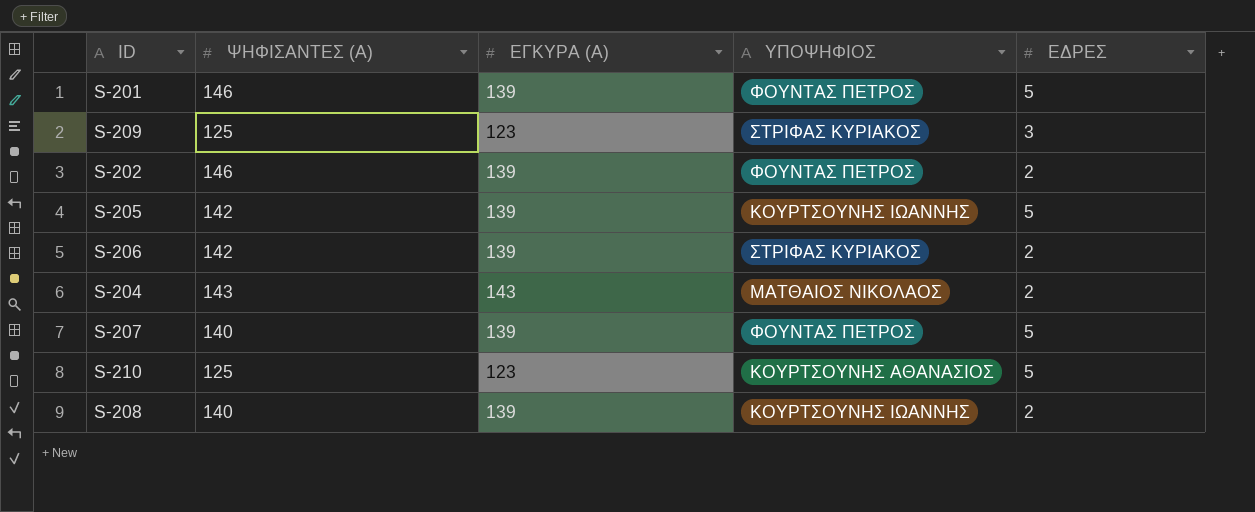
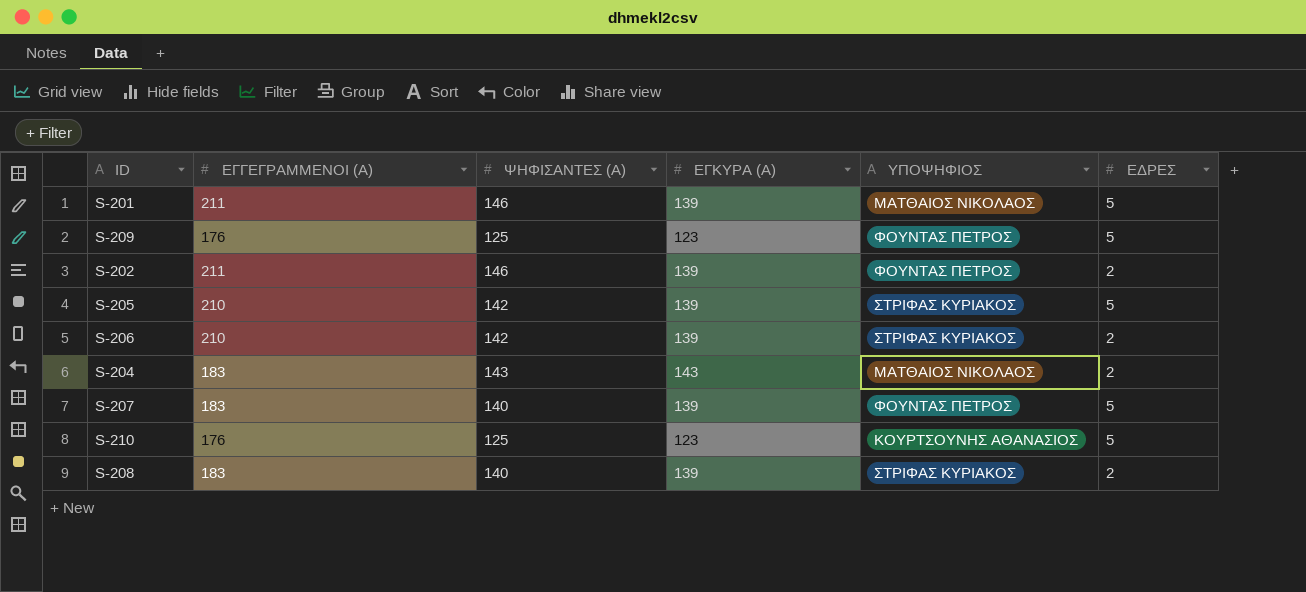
column ΕΓΓΕΓΡΑΜΜΕΝΟΙ (Α) | position: none -> 2
S-201 | ΥΠΟΨΗΦΙΟΣ: ΦΟΥΝΤΑΣ ΠΕΤΡΟΣ -> ΜΑΤΘΑΙΟΣ ΝΙΚΟΛΑΟΣ
S-209 | ΥΠΟΨΗΦΙΟΣ: ΣΤΡΙΦΑΣ ΚΥΡΙΑΚΟΣ -> ΦΟΥΝΤΑΣ ΠΕΤΡΟΣ
S-209 | ΕΔΡΕΣ: 3 -> 5
S-205 | ΥΠΟΨΗΦΙΟΣ: ΚΟΥΡΤΣΟΥΝΗΣ ΙΩΑΝΝΗΣ -> ΣΤΡΙΦΑΣ ΚΥΡΙΑΚΟΣ
S-208 | ΥΠΟΨΗΦΙΟΣ: ΚΟΥΡΤΣΟΥΝΗΣ ΙΩΑΝΝΗΣ -> ΣΤΡΙΦΑΣ ΚΥΡΙΑΚΟΣ

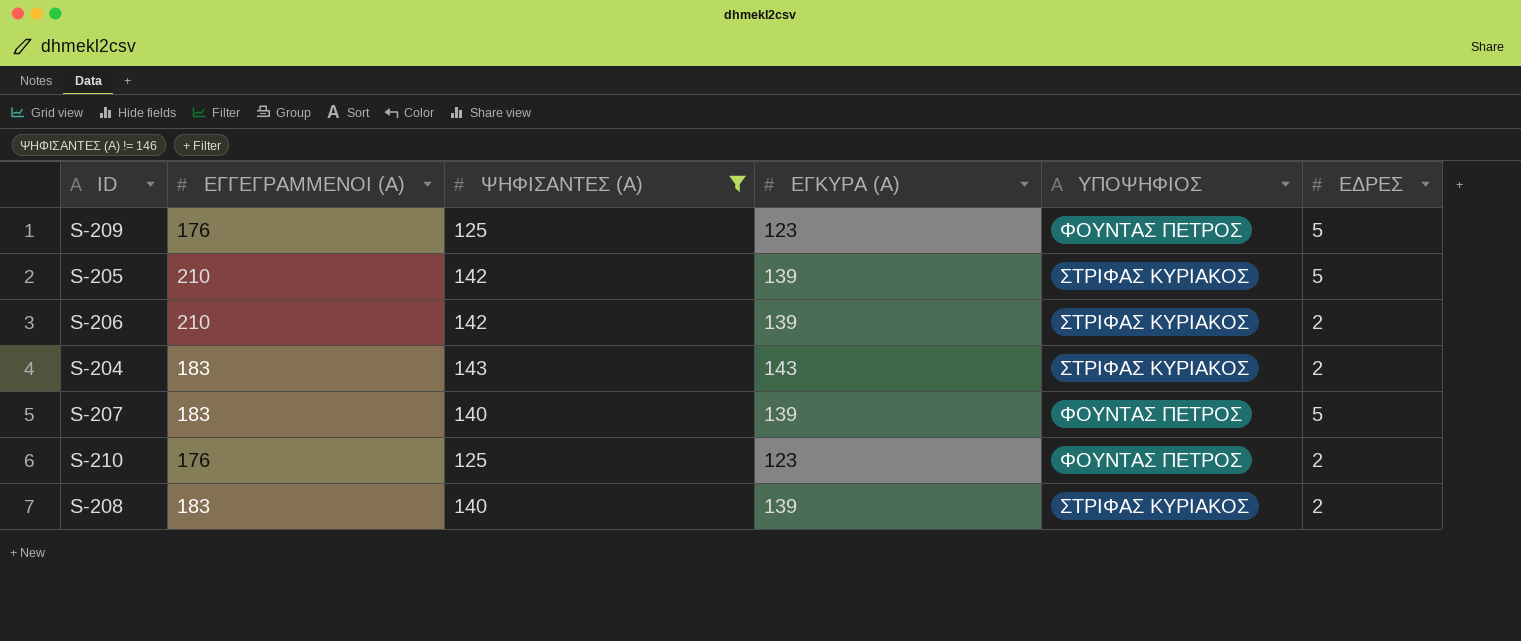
filter: none -> ΨΗΦΙΣΑΝΤΕΣ (Α) != 146
S-204 | ΥΠΟΨΗΦΙΟΣ: ΜΑΤΘΑΙΟΣ ΝΙΚΟΛΑΟΣ -> ΣΤΡΙΦΑΣ ΚΥΡΙΑΚΟΣ
S-210 | ΥΠΟΨΗΦΙΟΣ: ΚΟΥΡΤΣΟΥΝΗΣ ΑΘΑΝΑΣΙΟΣ -> ΦΟΥΝΤΑΣ ΠΕΤΡΟΣ
S-210 | ΕΔΡΕΣ: 5 -> 2

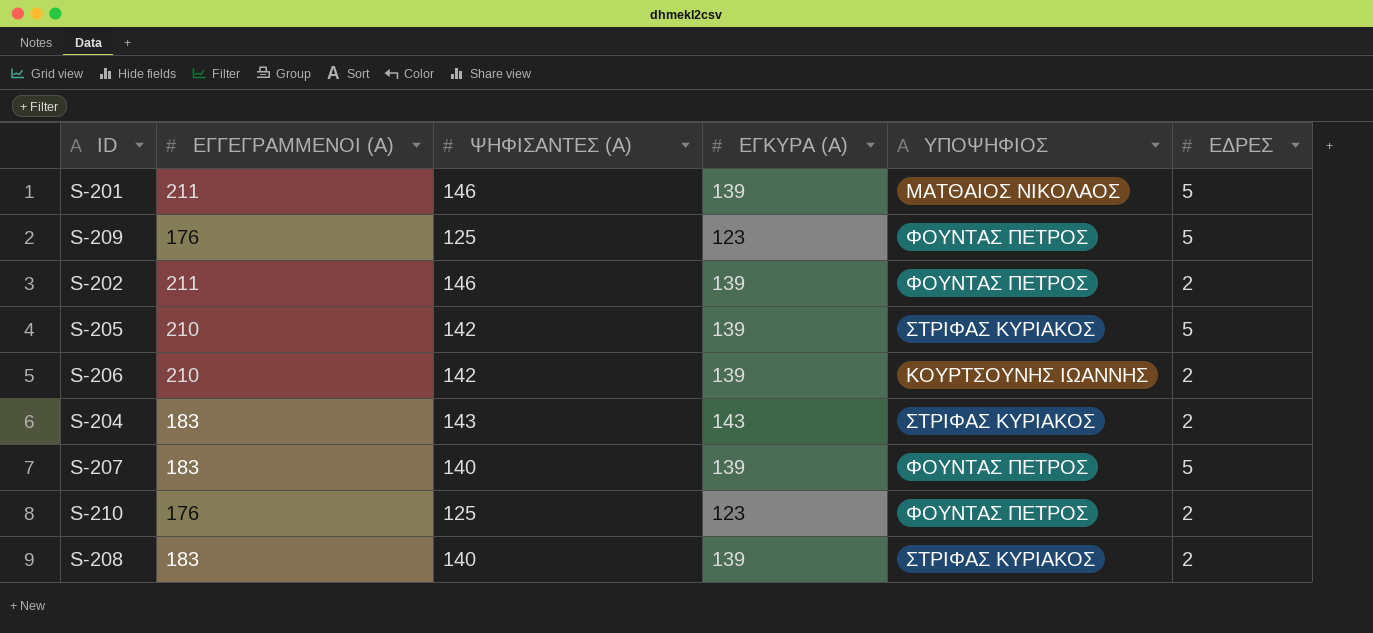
filter: ΨΗΦΙΣΑΝΤΕΣ (Α) != 146 -> none
S-206 | ΥΠΟΨΗΦΙΟΣ: ΣΤΡΙΦΑΣ ΚΥΡΙΑΚΟΣ -> ΚΟΥΡΤΣΟΥΝΗΣ ΙΩΑΝΝΗΣ

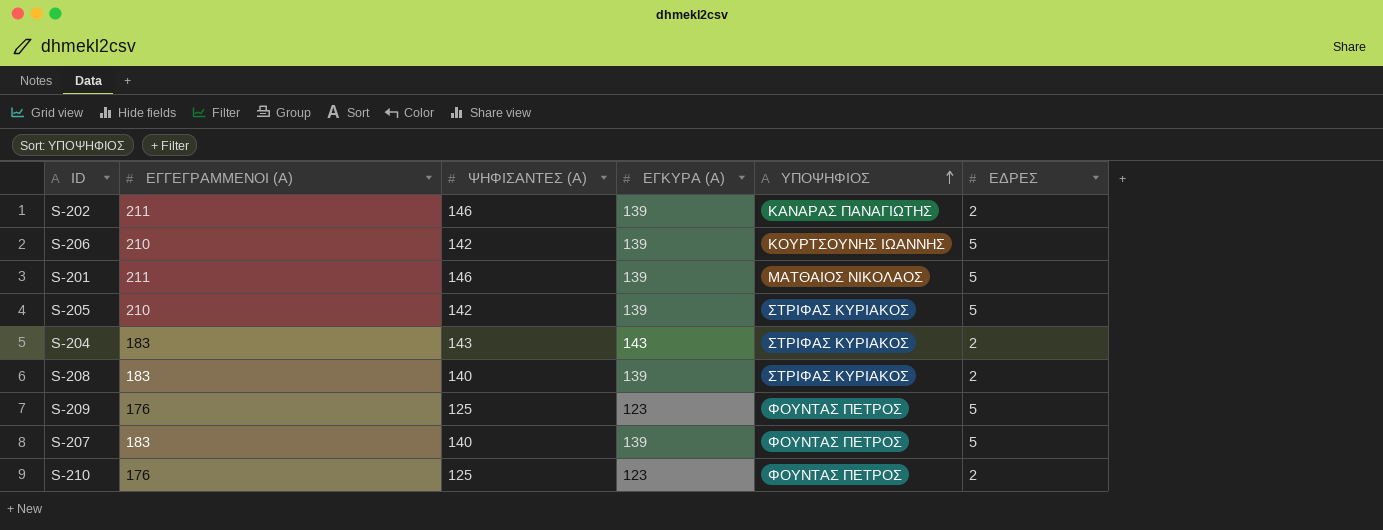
row order: none -> ΥΠΟΨΗΦΙΟΣ ascending
S-202 | ΥΠΟΨΗΦΙΟΣ: ΦΟΥΝΤΑΣ ΠΕΤΡΟΣ -> ΚΑΝΑΡΑΣ ΠΑΝΑΓΙΩΤΗΣ
S-206 | ΕΔΡΕΣ: 2 -> 5

